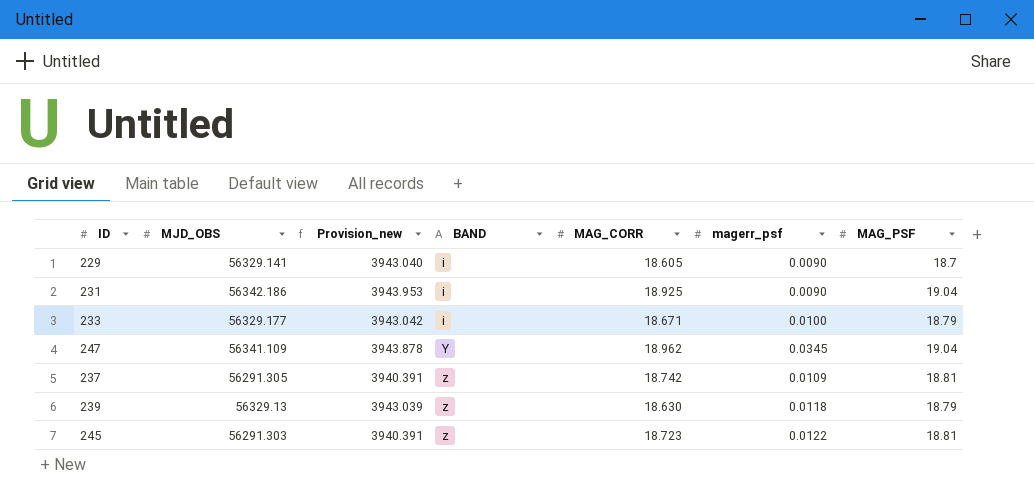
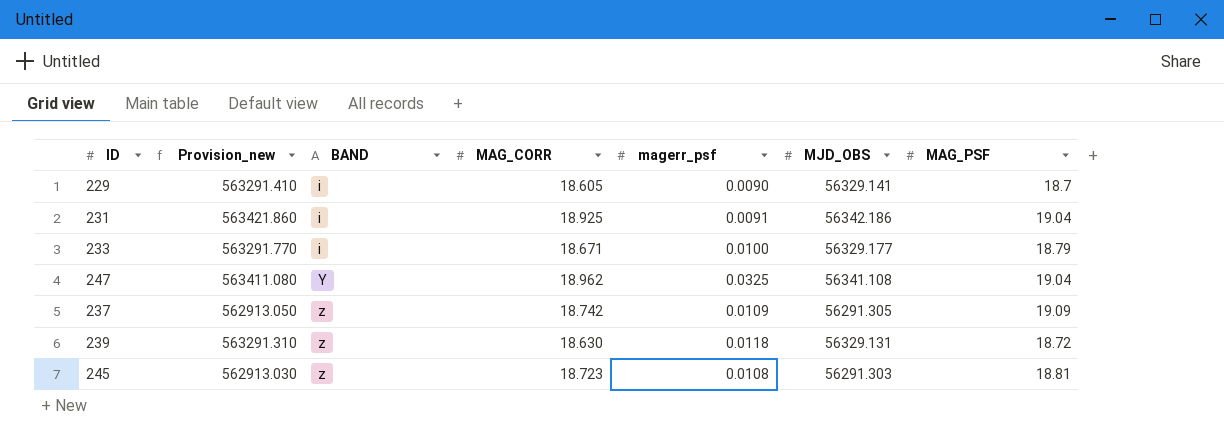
column Provision_new | formula: [MJD_OBS] * 0.07 -> [MJD_OBS] * 10
column MJD_OBS | position: 2 -> 6
231 | magerr_psf: 0.0090 -> 0.0091
247 | magerr_psf: 0.0345 -> 0.0325
247 | MJD_OBS: 56341.109 -> 56341.108
237 | MAG_PSF: 18.81 -> 19.09
239 | MJD_OBS: 56329.13 -> 56329.131
239 | MAG_PSF: 18.79 -> 18.72
245 | magerr_psf: 0.0122 -> 0.0108

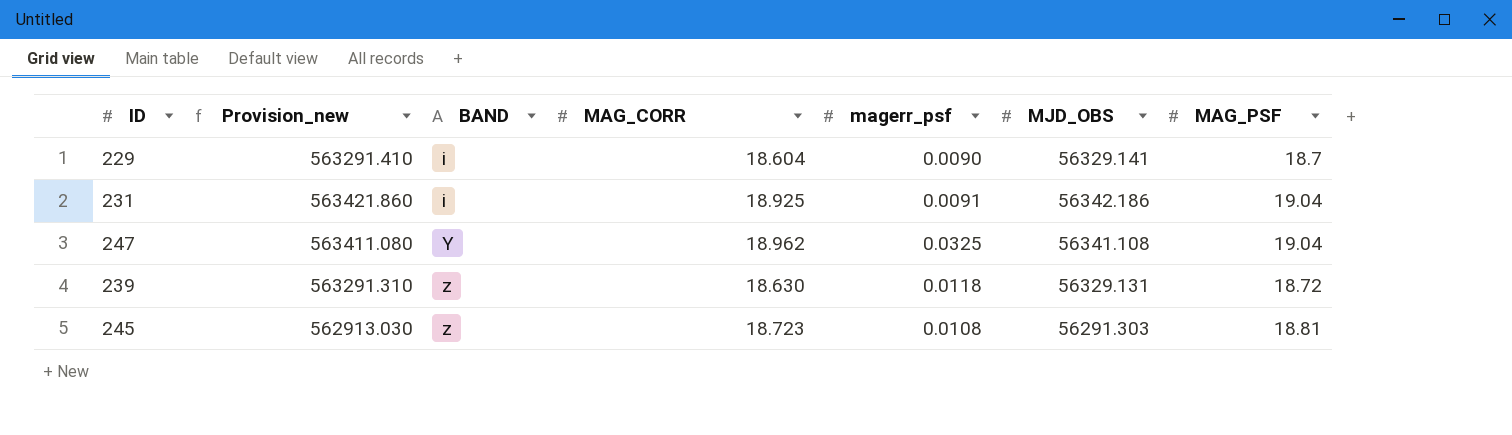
row 233: 563291.770 | i | 18.671 | 0.0100 | 56329.177 | 18.79 -> none
row 237: 562913.050 | z | 18.742 | 0.0109 | 56291.305 | 19.09 -> none
229 | MAG_CORR: 18.605 -> 18.604

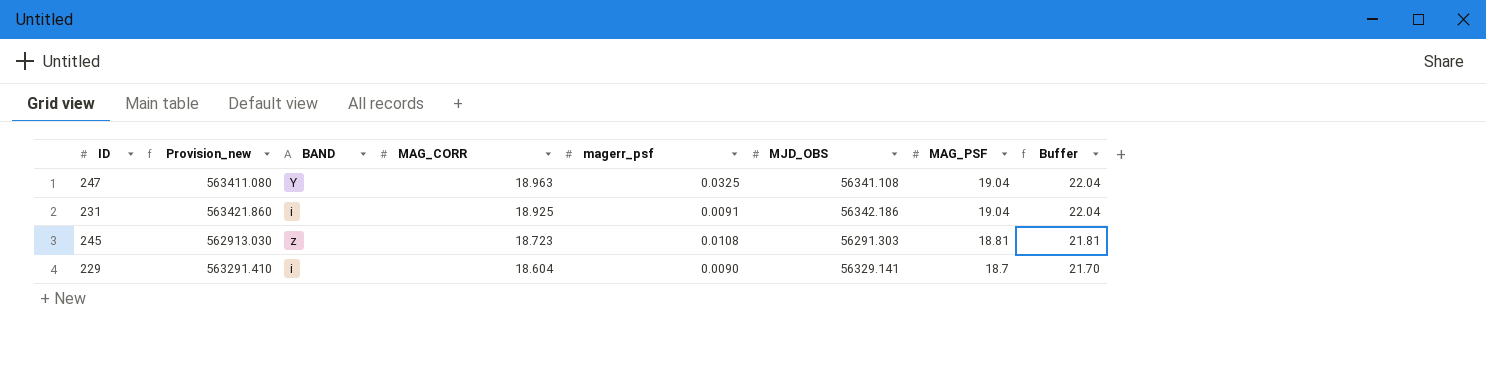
row order: BAND ascending -> MAG_CORR descending
column Buffer | formula: none -> [MAG_PSF] + 3
row 239: 563291.310 | z | 18.630 | 0.0118 | 56329.131 | 18.72 -> none
247 | MAG_CORR: 18.962 -> 18.963

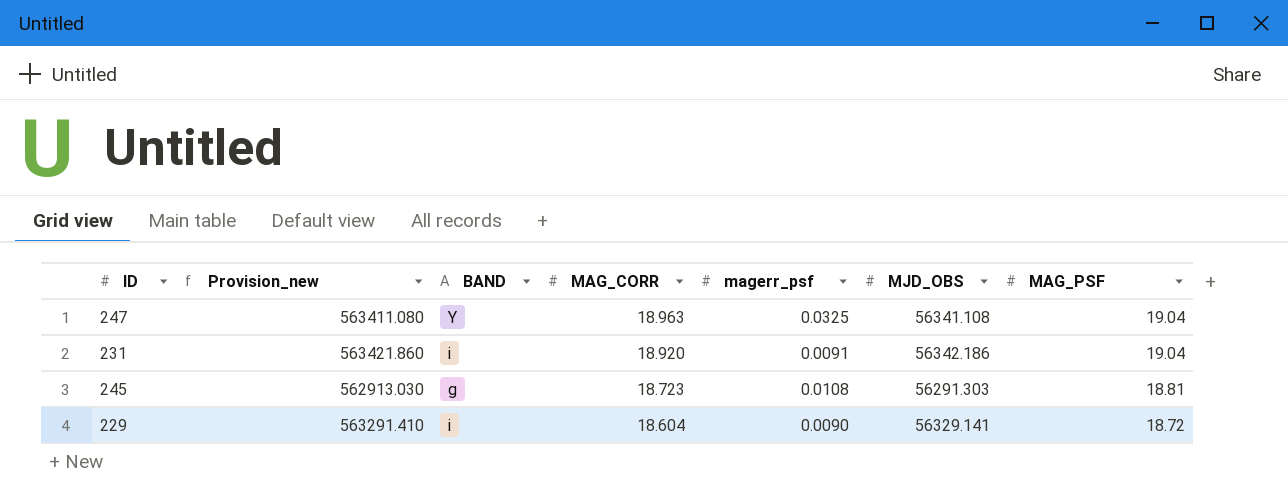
column Buffer | formula: [MAG_PSF] + 3 -> none
231 | MAG_CORR: 18.925 -> 18.920
245 | BAND: z -> g
229 | MAG_PSF: 18.7 -> 18.72

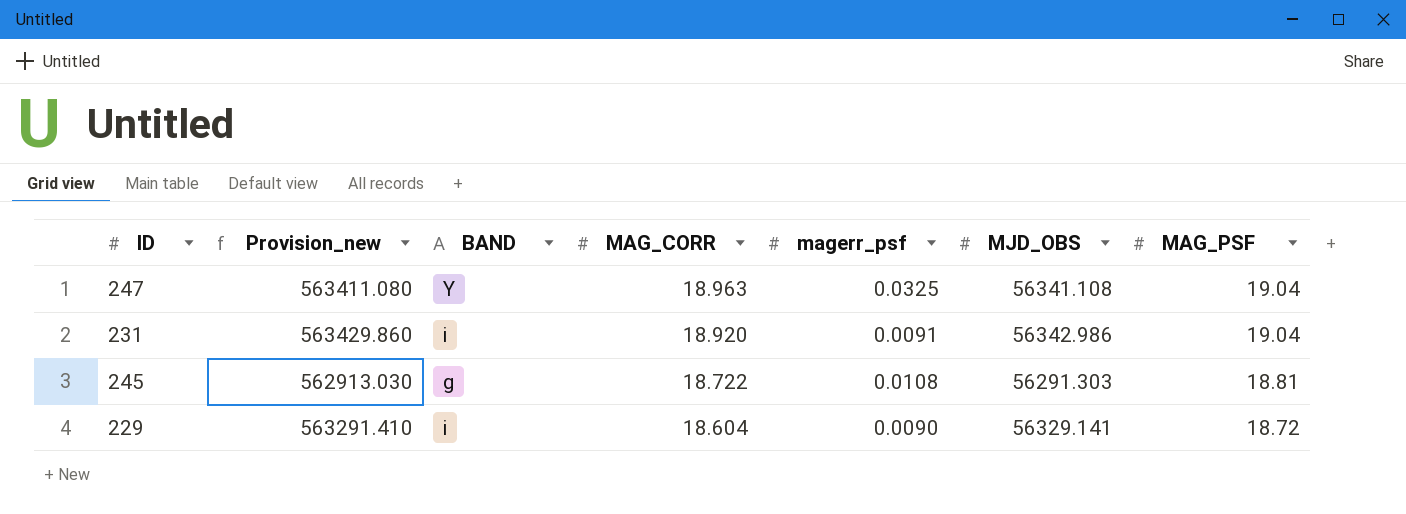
231 | Provision_new: 563421.860 -> 563429.860
231 | MJD_OBS: 56342.186 -> 56342.986
245 | MAG_CORR: 18.723 -> 18.722

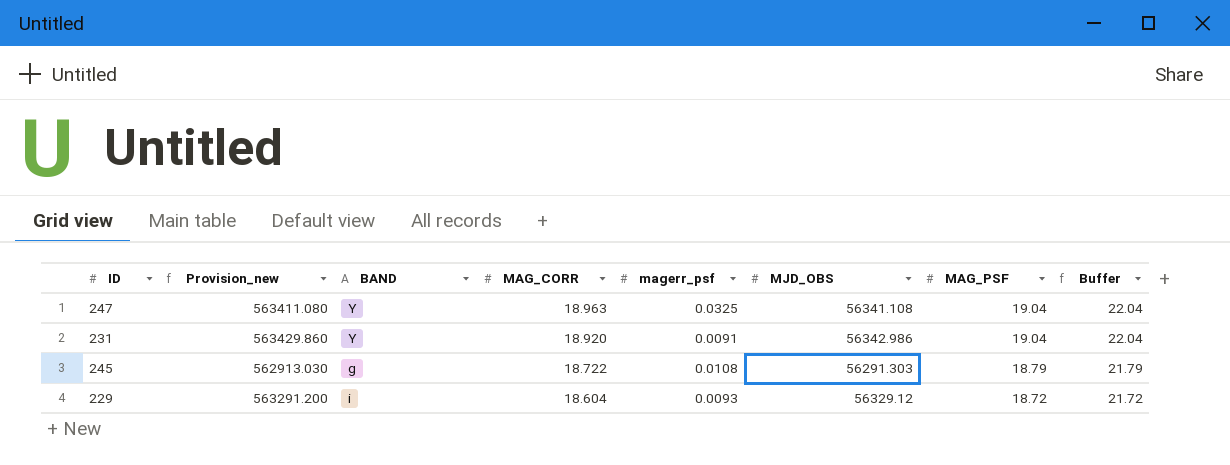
column Buffer | formula: none -> [MAG_PSF] + 3
231 | BAND: i -> Y
245 | MAG_PSF: 18.81 -> 18.79
229 | Provision_new: 563291.410 -> 563291.200
229 | magerr_psf: 0.0090 -> 0.0093
229 | MJD_OBS: 56329.141 -> 56329.12

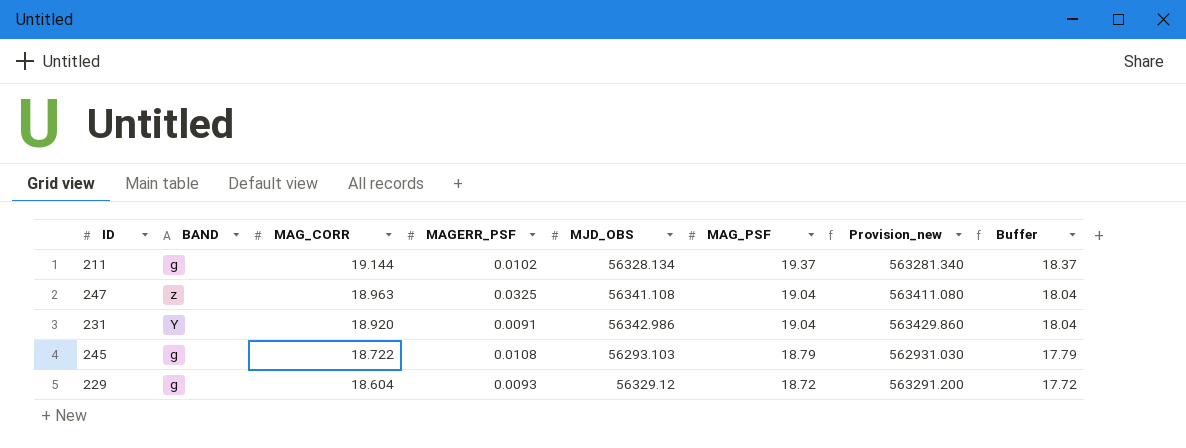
column name: magerr_psf -> MAGERR_PSF
column Provision_new | position: 2 -> 7
column Buffer | formula: [MAG_PSF] + 3 -> [MAG_PSF] - 1
row 211: none -> g | 19.144 | 0.0102 | 56328.134 | 19.37 | 563281.340 | 18.37
247 | BAND: Y -> z
245 | MJD_OBS: 56291.303 -> 56293.103
245 | Provision_new: 562913.030 -> 562931.030
229 | BAND: i -> g

